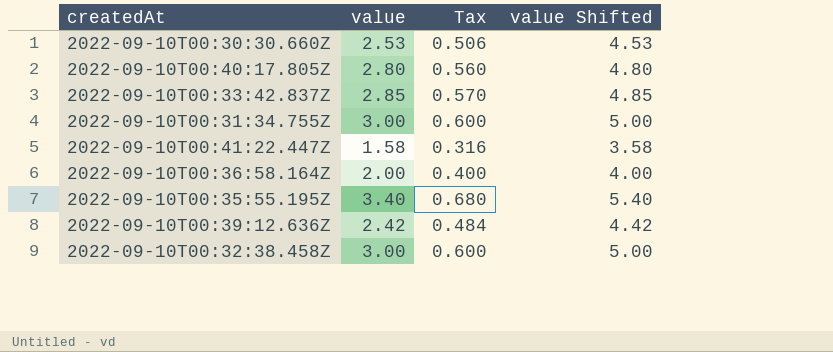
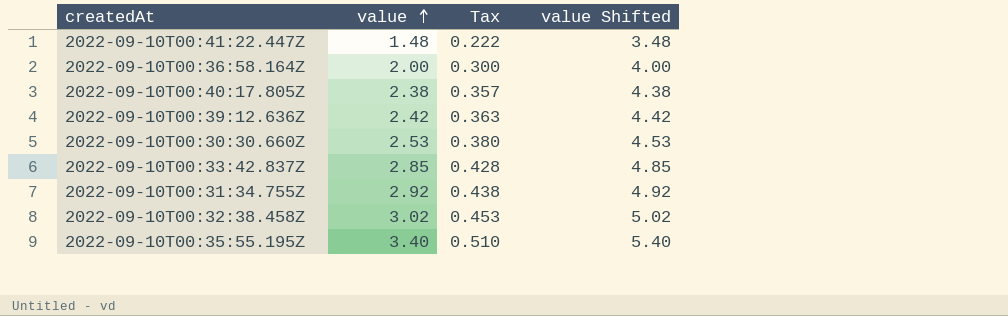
row order: none -> value ascending
column Tax | formula: [value] * 0.2 -> [value] * 0.15
2022-09-10T00:41:22.447Z | value: 1.58 -> 1.48
2022-09-10T00:41:22.447Z | value Shifted: 3.58 -> 3.48
2022-09-10T00:40:17.805Z | value: 2.80 -> 2.38
2022-09-10T00:40:17.805Z | value Shifted: 4.80 -> 4.38
2022-09-10T00:31:34.755Z | value: 3.00 -> 2.92
2022-09-10T00:31:34.755Z | value Shifted: 5.00 -> 4.92
2022-09-10T00:32:38.458Z | value: 3.00 -> 3.02
2022-09-10T00:32:38.458Z | value Shifted: 5.00 -> 5.02

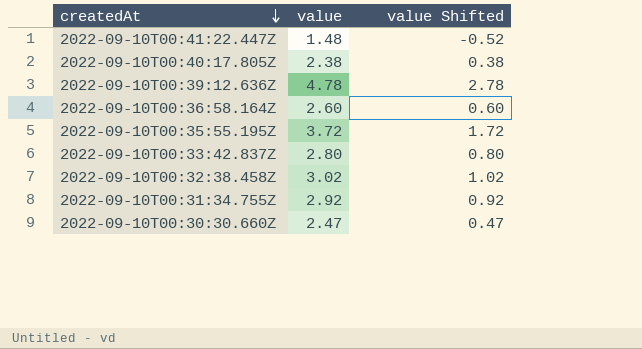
row order: value ascending -> createdAt descending
column Tax | formula: [value] * 0.15 -> none
column value Shifted | formula: [value] + 2 -> [value] - 2
2022-09-10T00:39:12.636Z | value: 2.42 -> 4.78
2022-09-10T00:36:58.164Z | value: 2.00 -> 2.60
2022-09-10T00:35:55.195Z | value: 3.40 -> 3.72
2022-09-10T00:33:42.837Z | value: 2.85 -> 2.80
2022-09-10T00:30:30.660Z | value: 2.53 -> 2.47

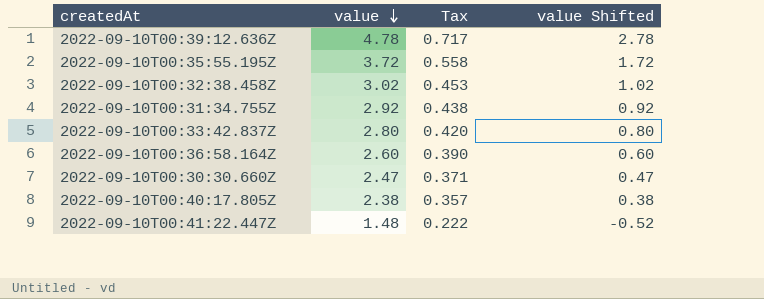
row order: createdAt descending -> value descending
column Tax | formula: none -> [value] * 0.15

